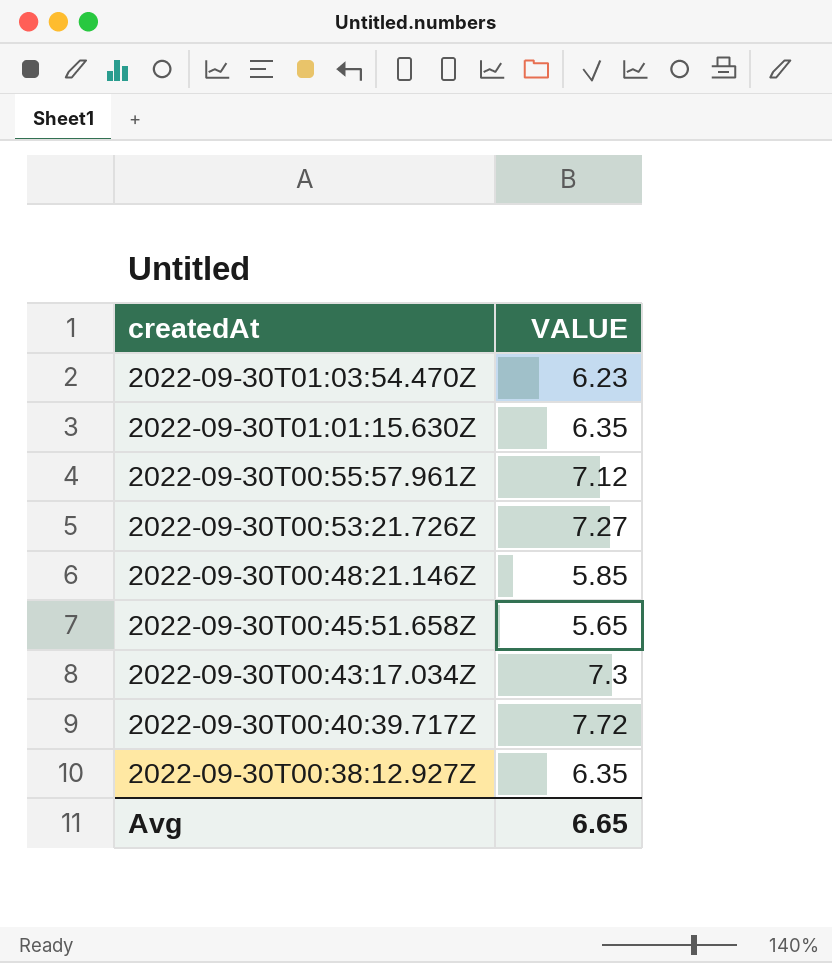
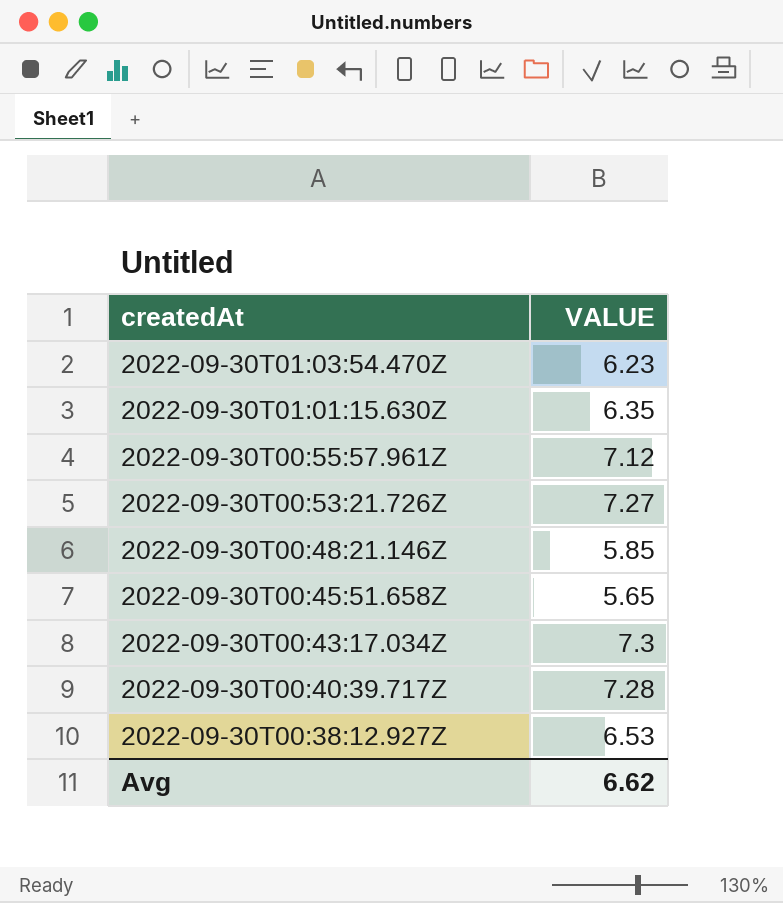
2022-09-30T00:40:39.717Z | VALUE: 7.72 -> 7.28
2022-09-30T00:38:12.927Z | VALUE: 6.35 -> 6.53
Avg | VALUE: 6.65 -> 6.62

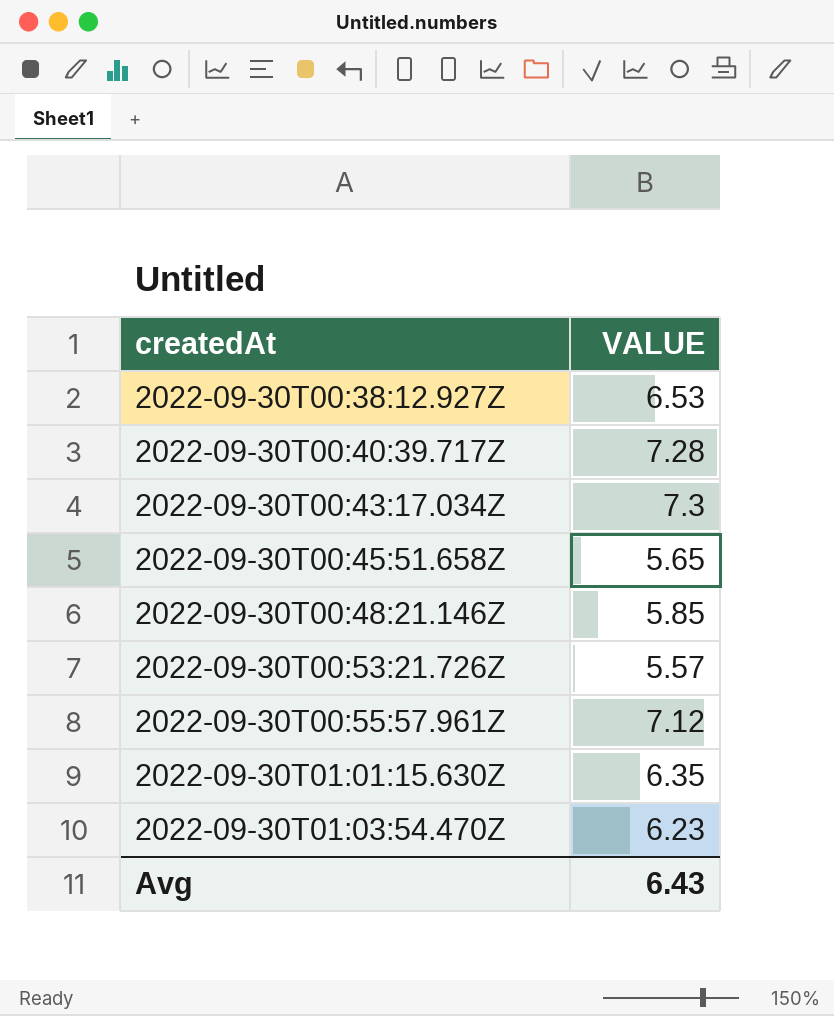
row order: createdAt descending -> createdAt ascending
2022-09-30T00:53:21.726Z | VALUE: 7.27 -> 5.57
Avg | VALUE: 6.62 -> 6.43

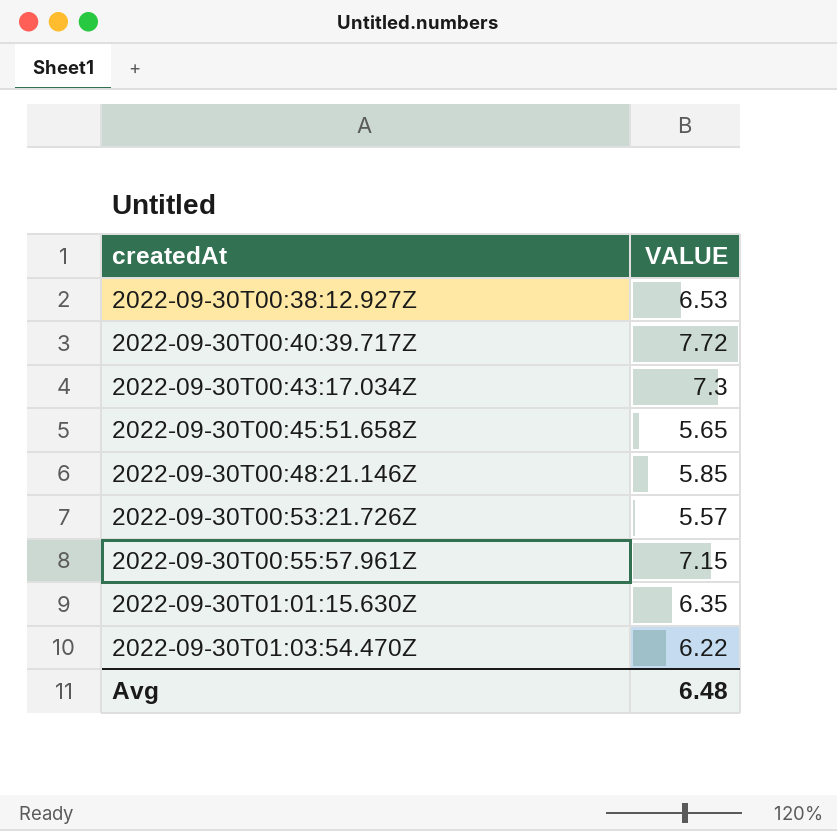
2022-09-30T00:40:39.717Z | VALUE: 7.28 -> 7.72
2022-09-30T00:55:57.961Z | VALUE: 7.12 -> 7.15
2022-09-30T01:03:54.470Z | VALUE: 6.23 -> 6.22
Avg | VALUE: 6.43 -> 6.48

